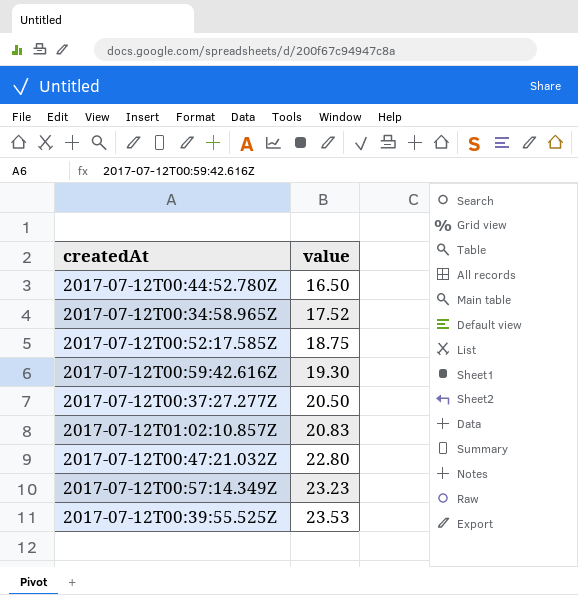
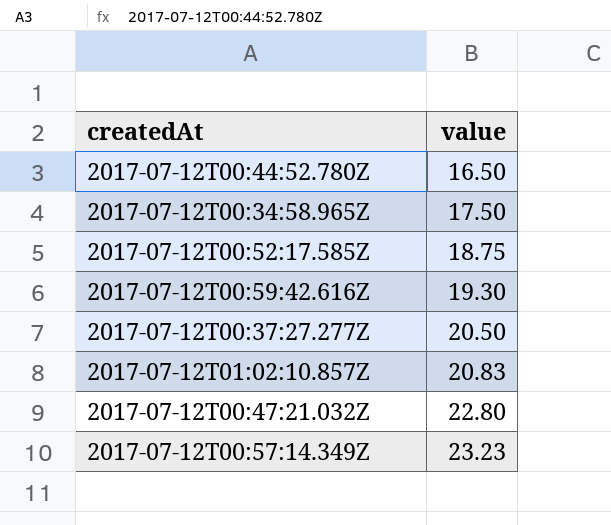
row 2017-07-12T00:39:55.525Z: 23.53 -> none
2017-07-12T00:34:58.965Z | value: 17.52 -> 17.50

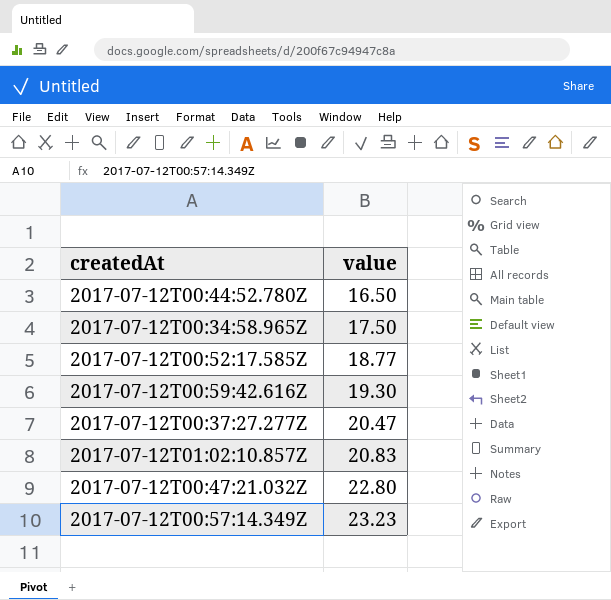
2017-07-12T00:52:17.585Z | value: 18.75 -> 18.77
2017-07-12T00:37:27.277Z | value: 20.50 -> 20.47

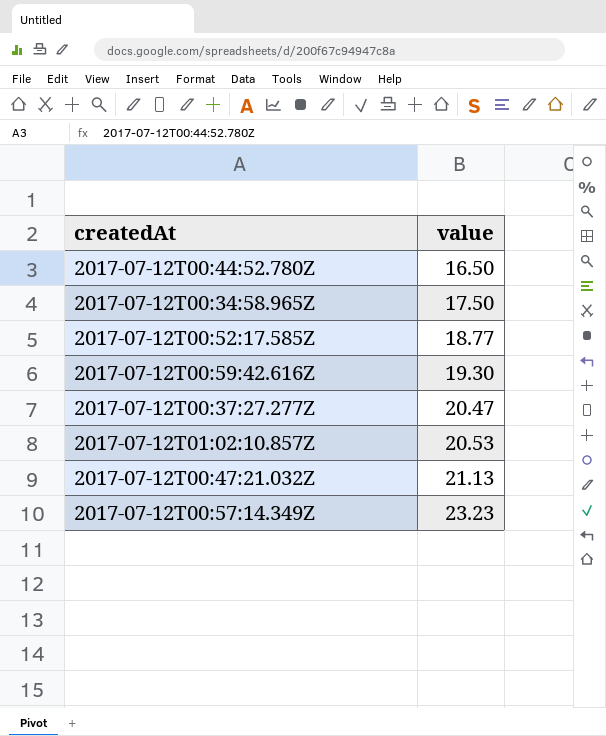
2017-07-12T01:02:10.857Z | value: 20.83 -> 20.53
2017-07-12T00:47:21.032Z | value: 22.80 -> 21.13

